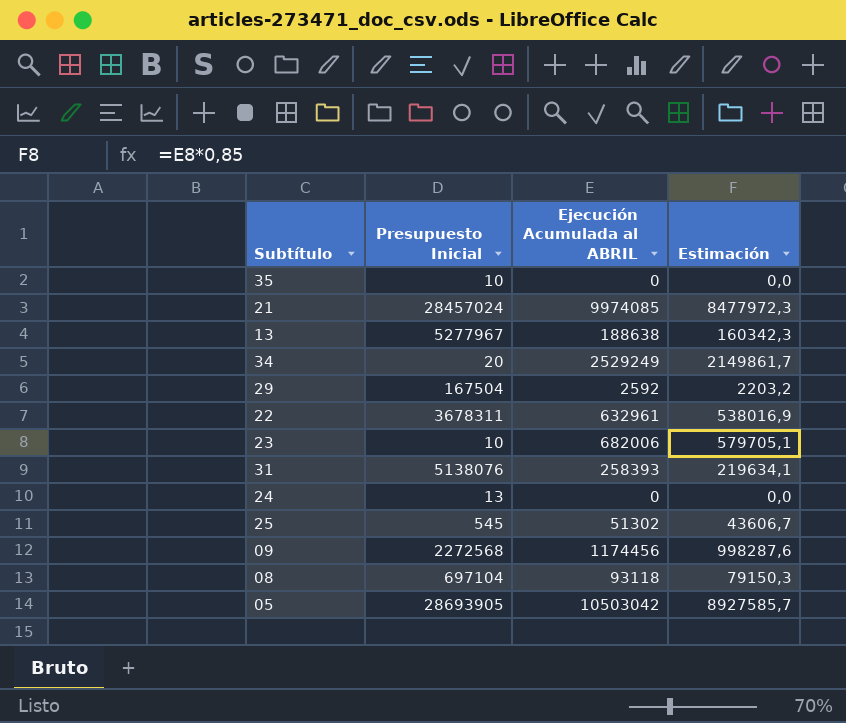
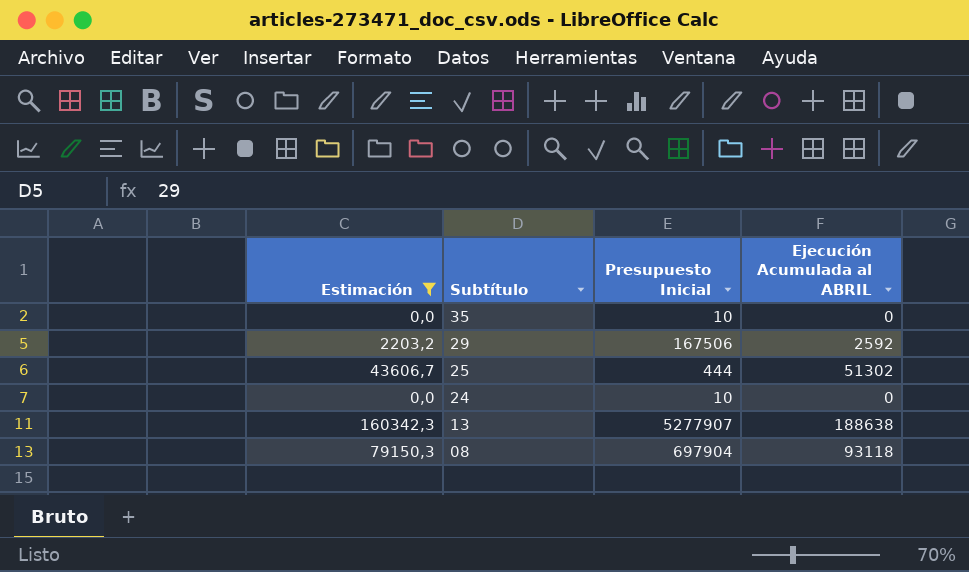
filter: none -> Estimación <= 160342,3
row order: none -> Subtítulo descending
column Estimación | position: 4 -> 1
29 | Presupuesto Inicial: 167504 -> 167506
25 | Presupuesto Inicial: 545 -> 444
24 | Presupuesto Inicial: 13 -> 10
13 | Presupuesto Inicial: 5277967 -> 5277907
08 | Presupuesto Inicial: 697104 -> 697904

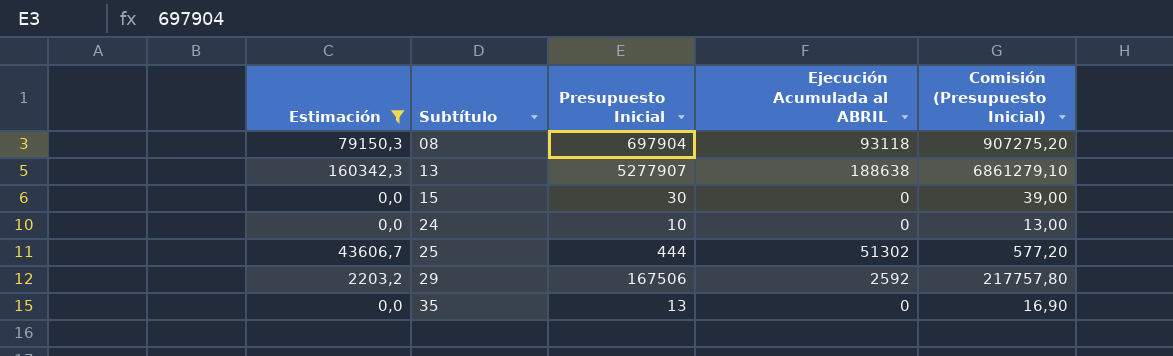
row order: Subtítulo descending -> Subtítulo ascending
column Comisión (Presupuesto Inicial) | formula: none -> [Presupuesto Inicial] * 1,3
row 15: none -> 0,0 | 30 | 0 | 39,00
35 | Presupuesto Inicial: 10 -> 13

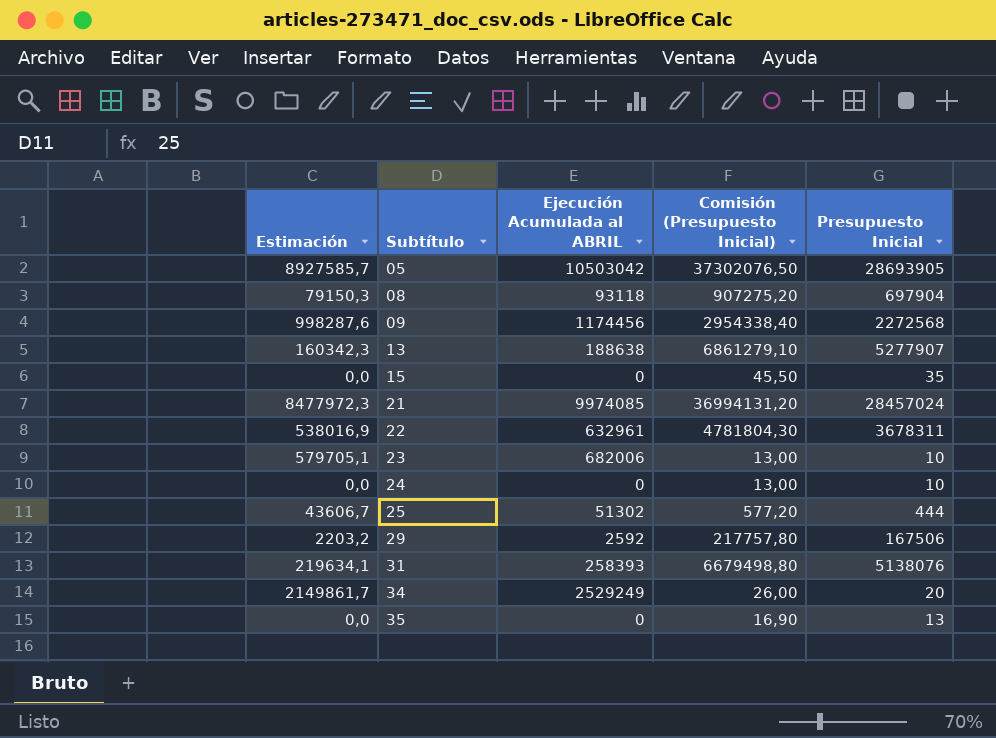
filter: Estimación <= 160342,3 -> none
column Presupuesto Inicial | position: 3 -> 5
15 | Comisión (Presupuesto Inicial): 39,00 -> 45,50
15 | Presupuesto Inicial: 30 -> 35

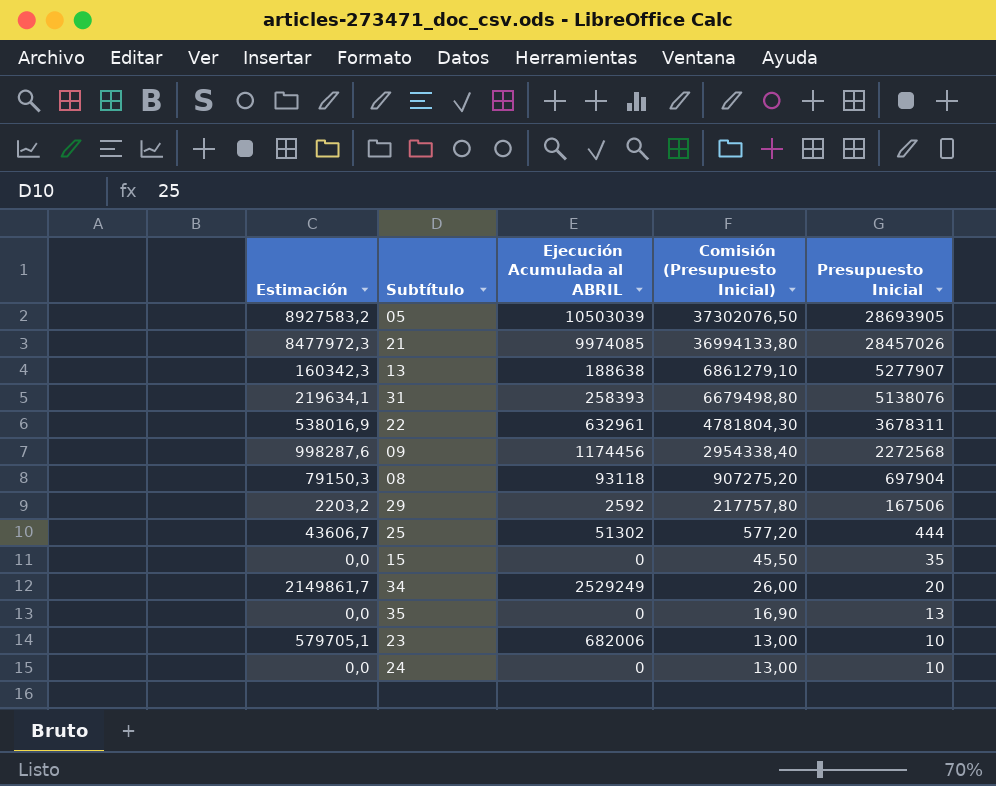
row order: Subtítulo ascending -> Comisión (Presupuesto Inicial) descending
05 | Estimación: 8927585,7 -> 8927583,2
05 | Ejecución Acumulada al ABRIL: 10503042 -> 10503039
21 | Comisión (Presupuesto Inicial): 36994131,20 -> 36994133,80
21 | Presupuesto Inicial: 28457024 -> 28457026

